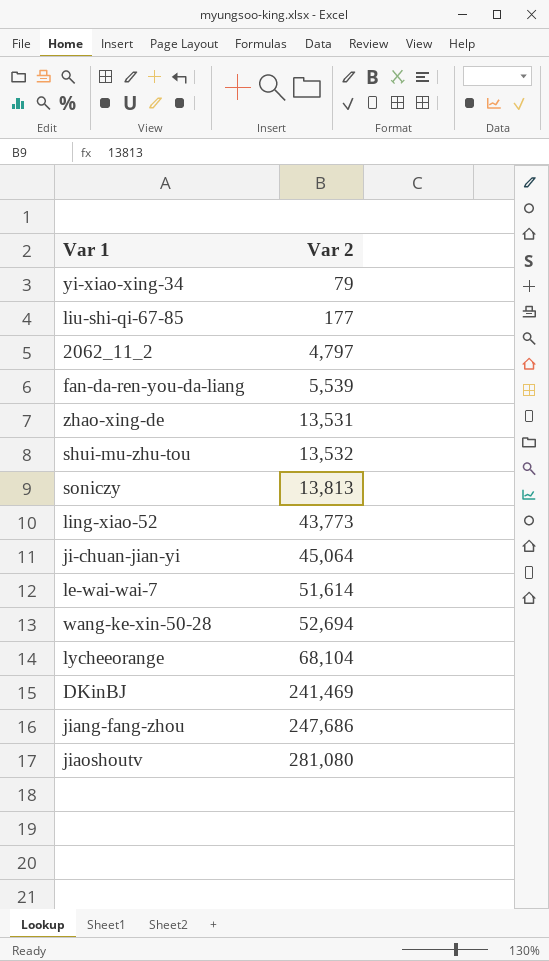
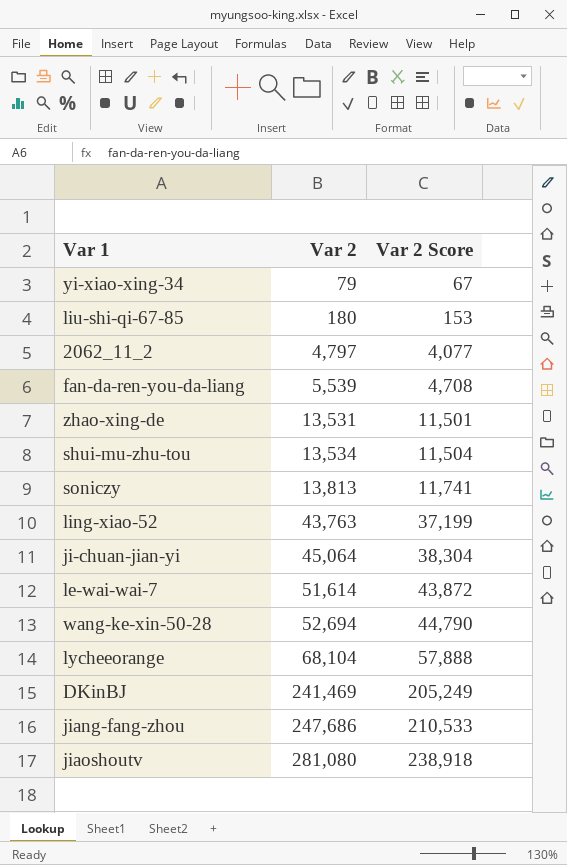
column Var 2 Score | formula: none -> [Var 2] * 0.85
liu-shi-qi-67-85 | Var 2: 177 -> 180
shui-mu-zhu-tou | Var 2: 13,532 -> 13,534
ling-xiao-52 | Var 2: 43,773 -> 43,763

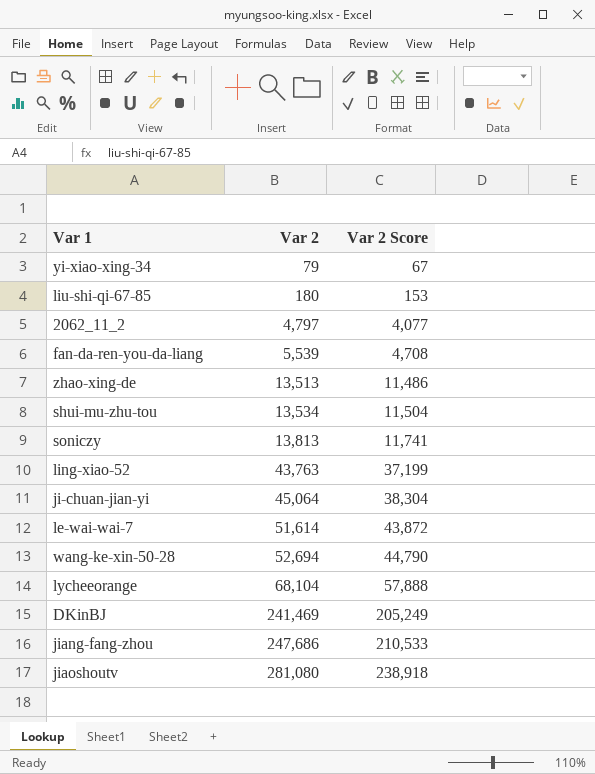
zhao-xing-de | Var 2: 13,531 -> 13,513
zhao-xing-de | Var 2 Score: 11,501 -> 11,486

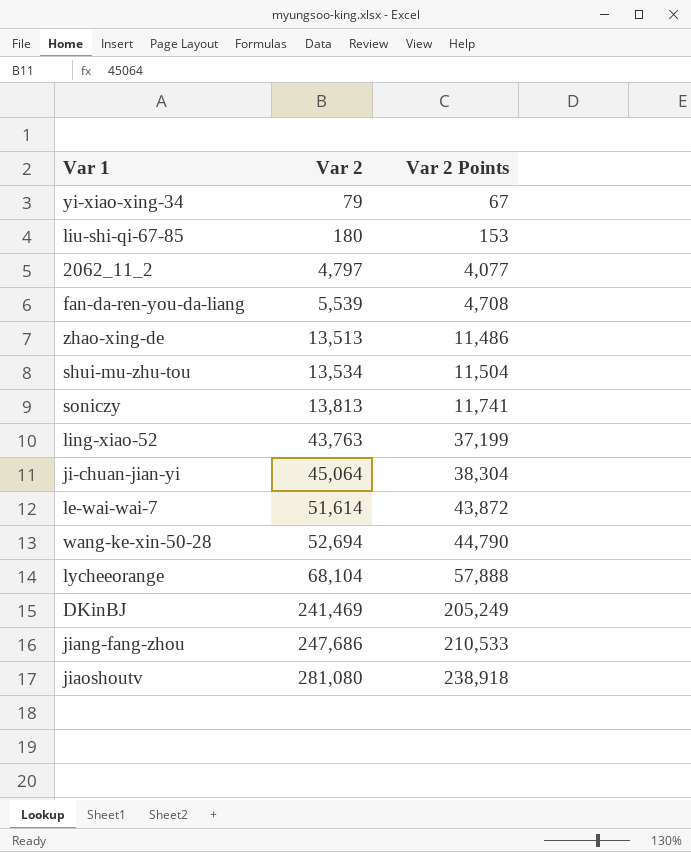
column name: Var 2 Score -> Var 2 Points

